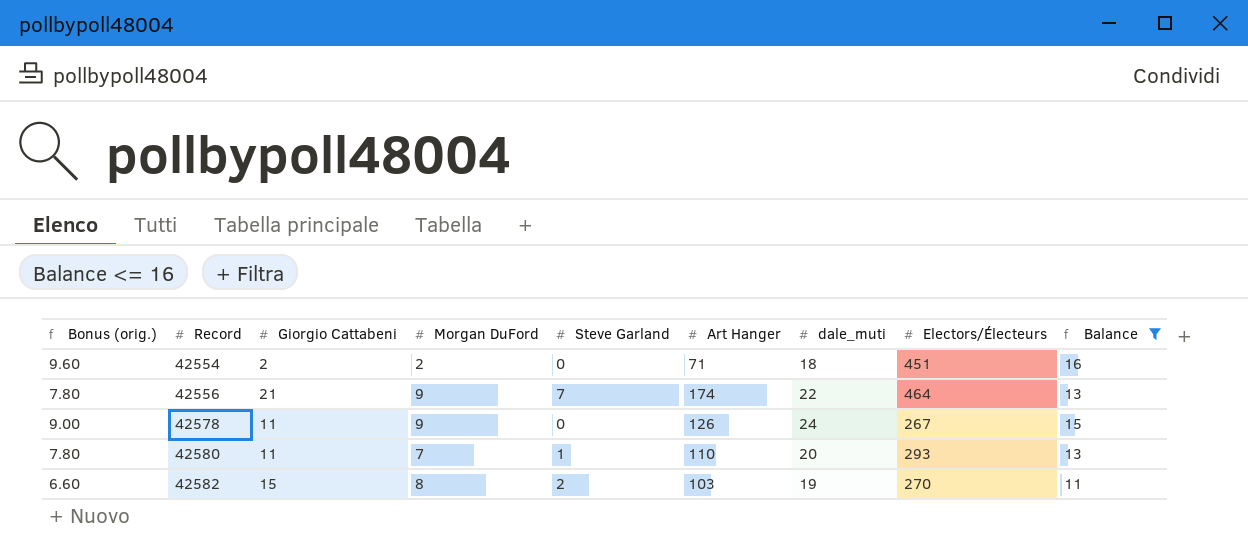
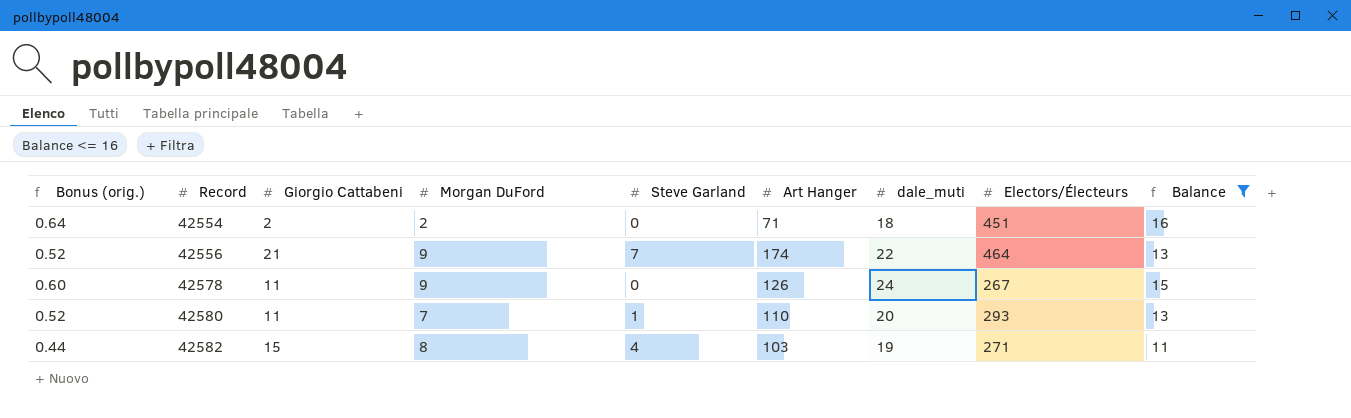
column Bonus (orig.) | formula: [Balance] * 0.6 -> [Balance] * 0.04
42582 | Steve Garland: 2 -> 4
42582 | Electors/Électeurs: 270 -> 271

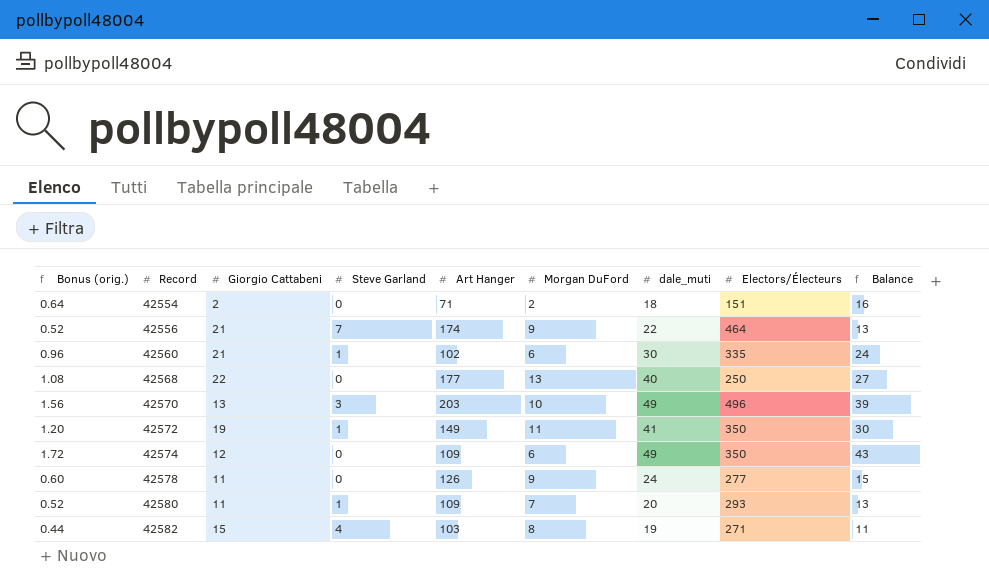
filter: Balance <= 16 -> none
column Morgan DuFord | position: 4 -> 6
42554 | Electors/Électeurs: 451 -> 151
42578 | Electors/Électeurs: 267 -> 277
42580 | Art Hanger: 110 -> 109

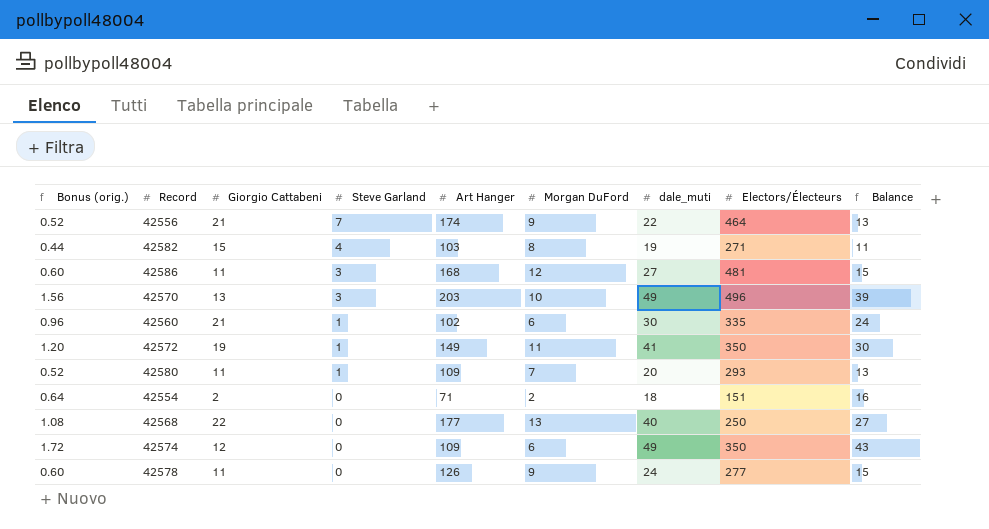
row order: Record ascending -> Steve Garland descending
row 42586: none -> 0.60 | 11 | 3 | 168 | 12 | 27 | 481 | 15

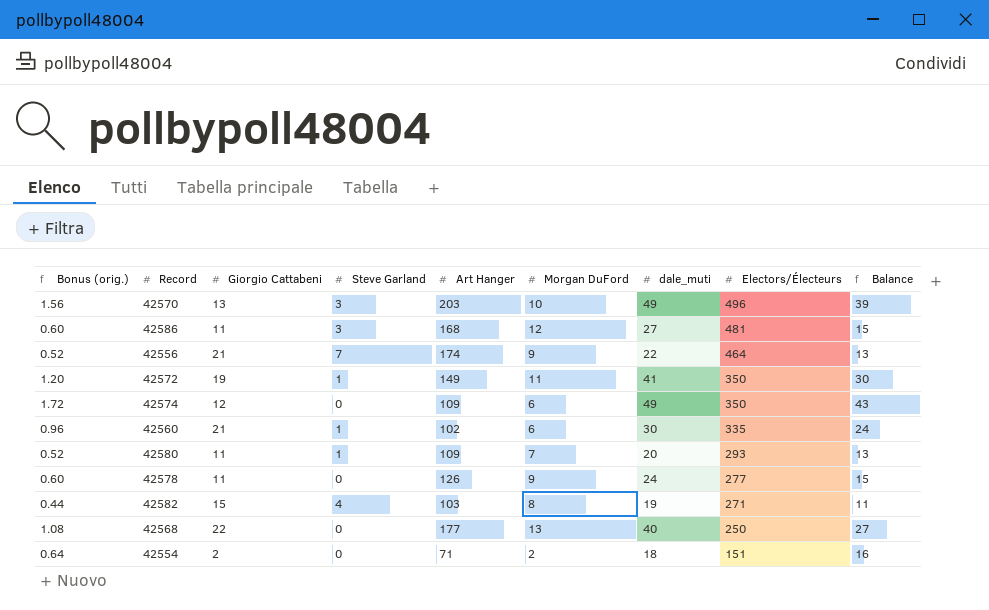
row order: Steve Garland descending -> Electors/Électeurs descending

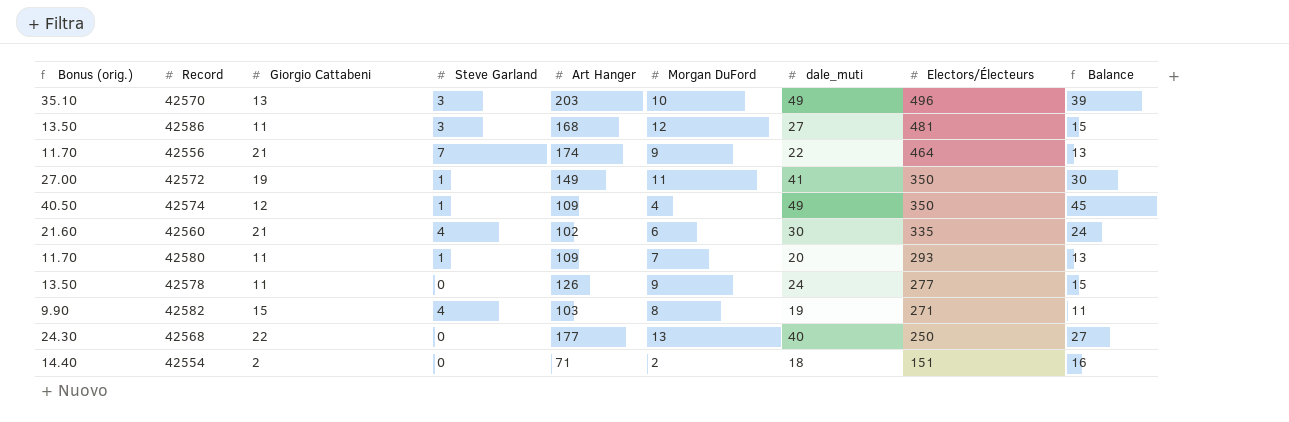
column Bonus (orig.) | formula: [Balance] * 0.04 -> [Balance] * 0.9
42574 | Steve Garland: 0 -> 1
42574 | Morgan DuFord: 6 -> 4
42574 | Balance: 43 -> 45
42560 | Steve Garland: 1 -> 4

